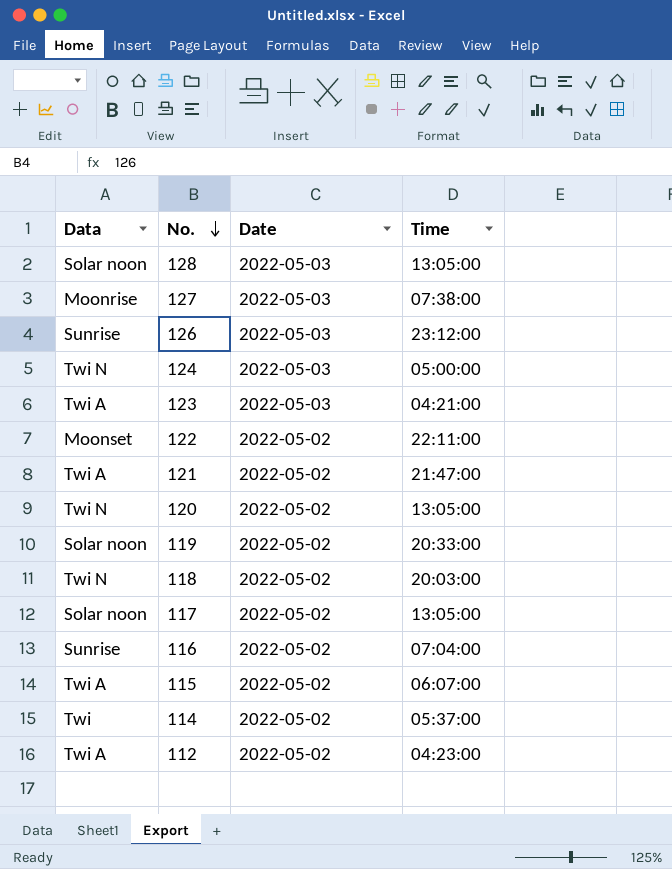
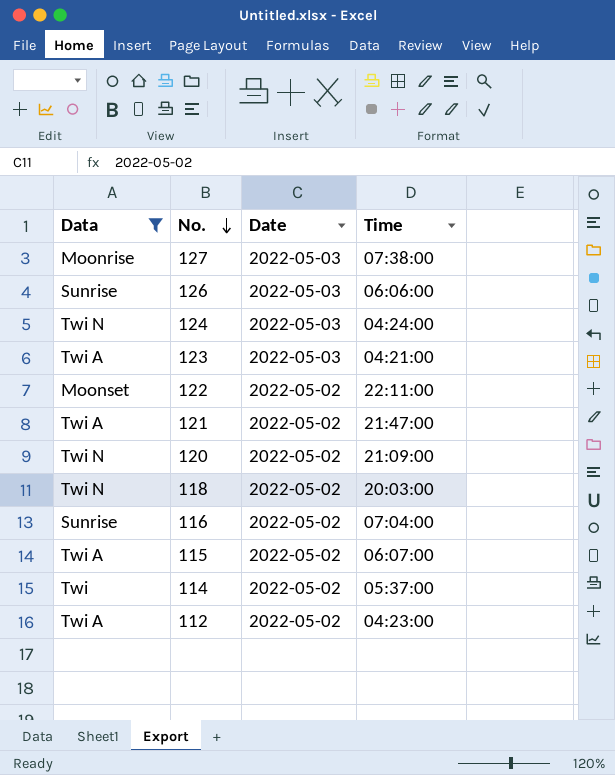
filter: none -> Data != Solar noon
126 | Time: 23:12:00 -> 06:06:00
124 | Time: 05:00:00 -> 04:24:00
120 | Time: 13:05:00 -> 21:09:00

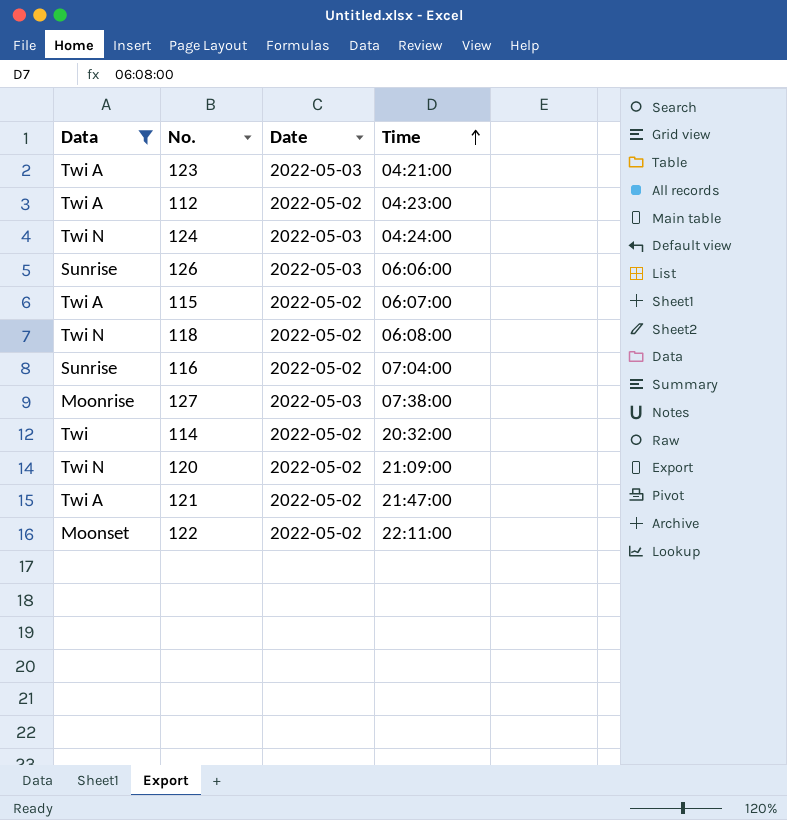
row order: No. descending -> Time ascending
118 | Time: 20:03:00 -> 06:08:00
114 | Time: 05:37:00 -> 20:32:00

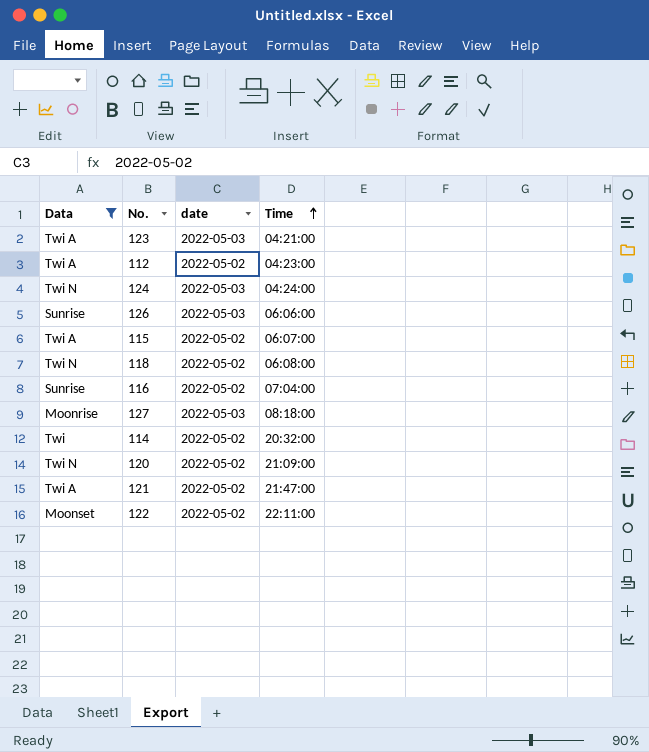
column name: Date -> date
127 | Time: 07:38:00 -> 08:18:00

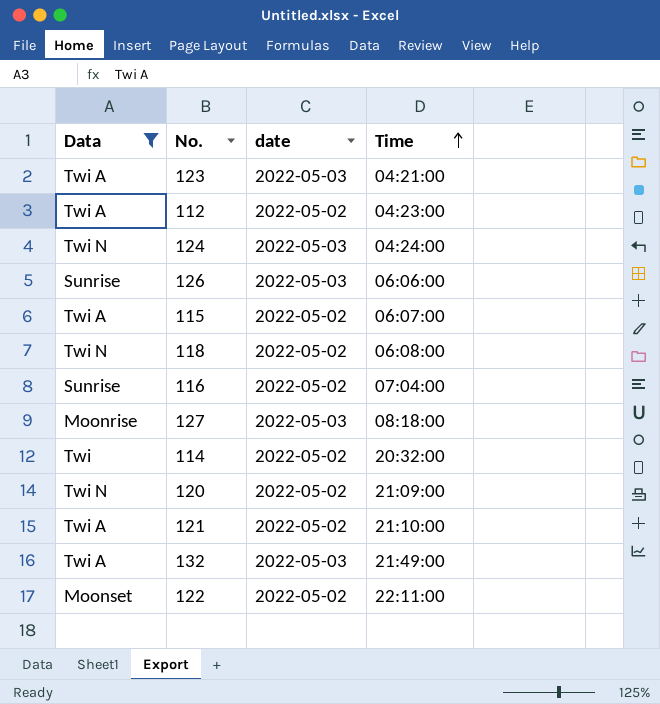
121 | Time: 21:47:00 -> 21:10:00
row 132: none -> Twi A | 2022-05-03 | 21:49:00

